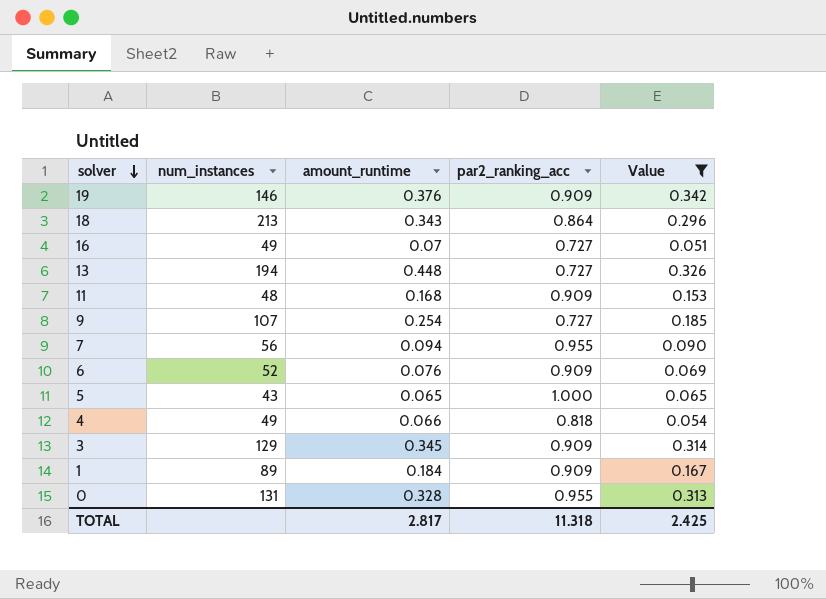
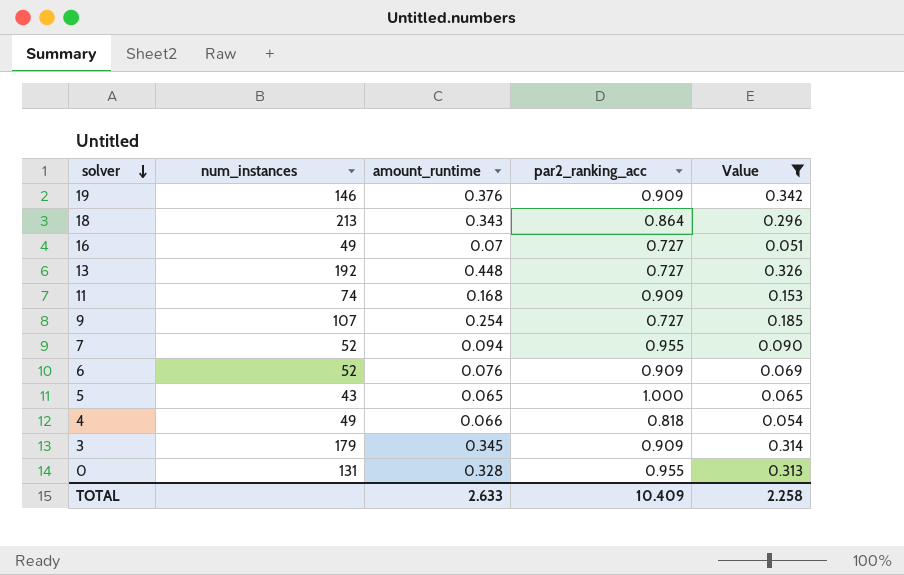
row 1: 89 | 0.184 | 0.909 | 0.167 -> none
13 | num_instances: 194 -> 192
11 | num_instances: 48 -> 74
7 | num_instances: 56 -> 52
3 | num_instances: 129 -> 179
TOTAL | amount_runtime: 2.817 -> 2.633
TOTAL | par2_ranking_acc: 11.318 -> 10.409
TOTAL | Value: 2.425 -> 2.258

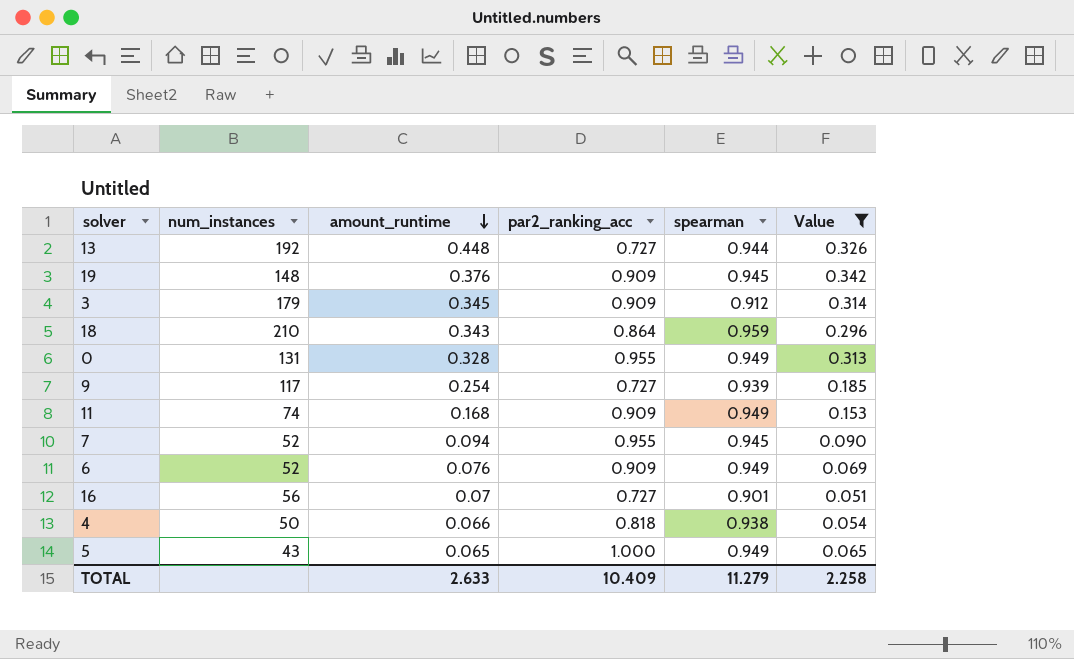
row order: solver descending -> amount_runtime descending
column spearman | position: none -> 5
19 | num_instances: 146 -> 148
18 | num_instances: 213 -> 210
9 | num_instances: 107 -> 117
16 | num_instances: 49 -> 56
4 | num_instances: 49 -> 50

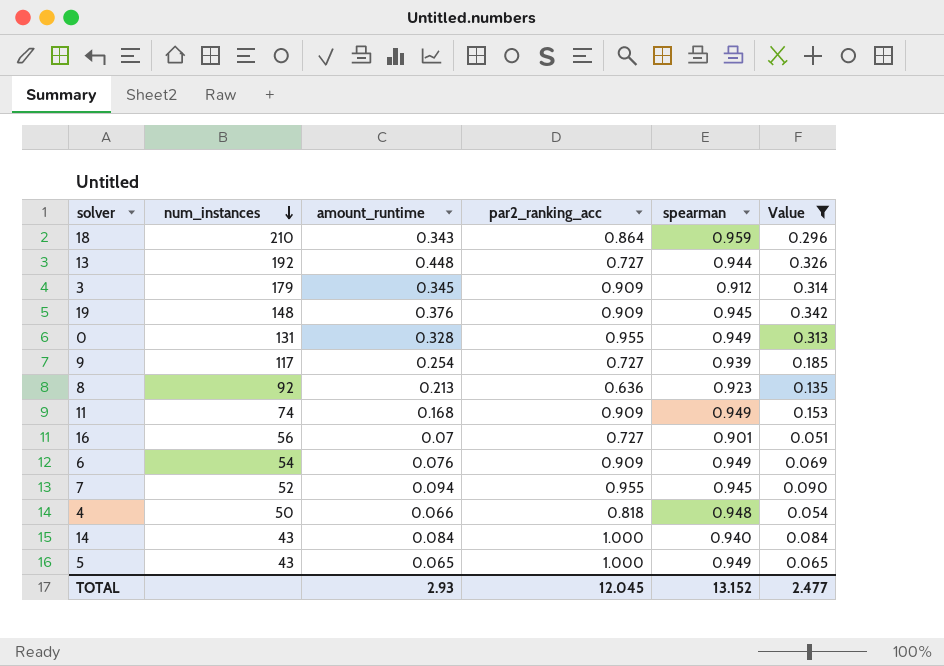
row order: amount_runtime descending -> num_instances descending
row 8: none -> 92 | 0.213 | 0.636 | 0.923 | 0.135
6 | num_instances: 52 -> 54
4 | spearman: 0.938 -> 0.948
row 14: none -> 43 | 0.084 | 1.000 | 0.940 | 0.084
TOTAL | amount_runtime: 2.633 -> 2.93
TOTAL | par2_ranking_acc: 10.409 -> 12.045
TOTAL | spearman: 11.279 -> 13.152
TOTAL | Value: 2.258 -> 2.477

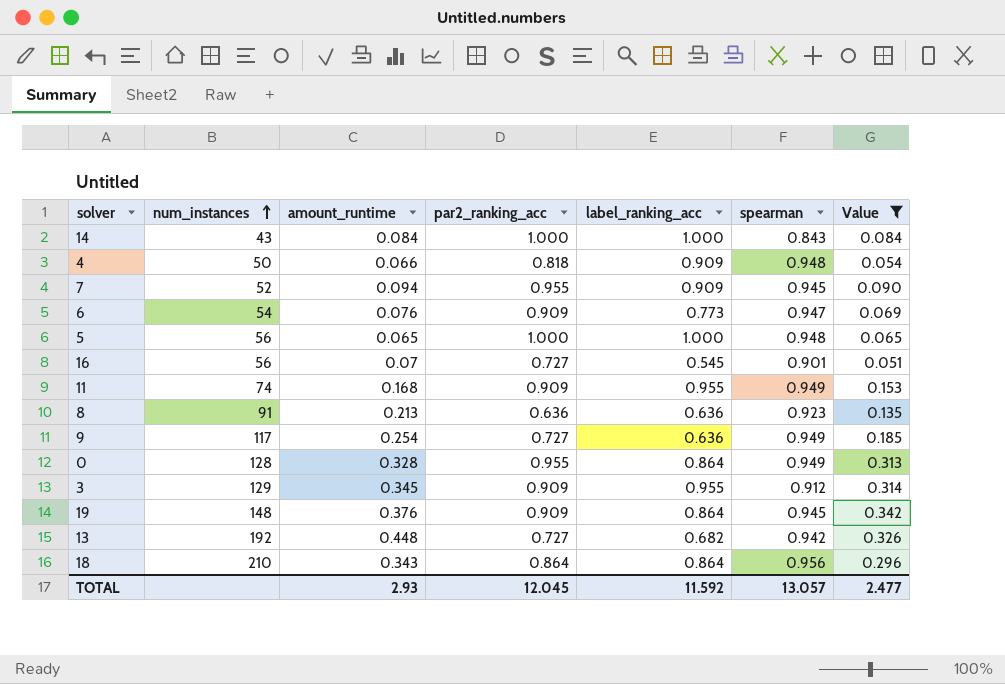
row order: num_instances descending -> num_instances ascending
column label_ranking_acc | position: none -> 5
14 | spearman: 0.940 -> 0.843
6 | spearman: 0.949 -> 0.947
5 | num_instances: 43 -> 56
5 | spearman: 0.949 -> 0.948
8 | num_instances: 92 -> 91
9 | spearman: 0.939 -> 0.949
0 | num_instances: 131 -> 128
3 | num_instances: 179 -> 129
13 | spearman: 0.944 -> 0.942
18 | spearman: 0.959 -> 0.956
TOTAL | spearman: 13.152 -> 13.057

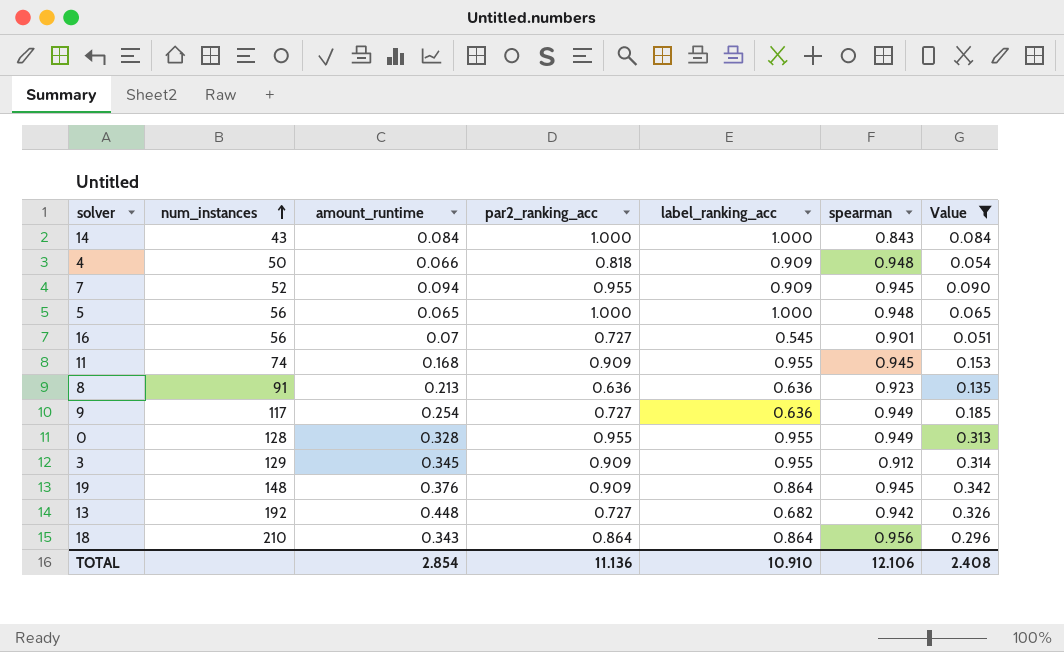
row 6: 54 | 0.076 | 0.909 | 0.773 | 0.947 | 0.069 -> none
11 | spearman: 0.949 -> 0.945
0 | label_ranking_acc: 0.864 -> 0.955
TOTAL | amount_runtime: 2.93 -> 2.854
TOTAL | par2_ranking_acc: 12.045 -> 11.136
TOTAL | label_ranking_acc: 11.592 -> 10.910
TOTAL | spearman: 13.057 -> 12.106
TOTAL | Value: 2.477 -> 2.408

